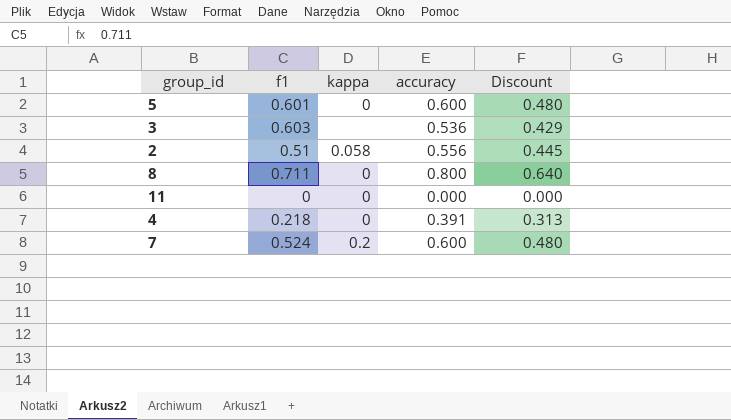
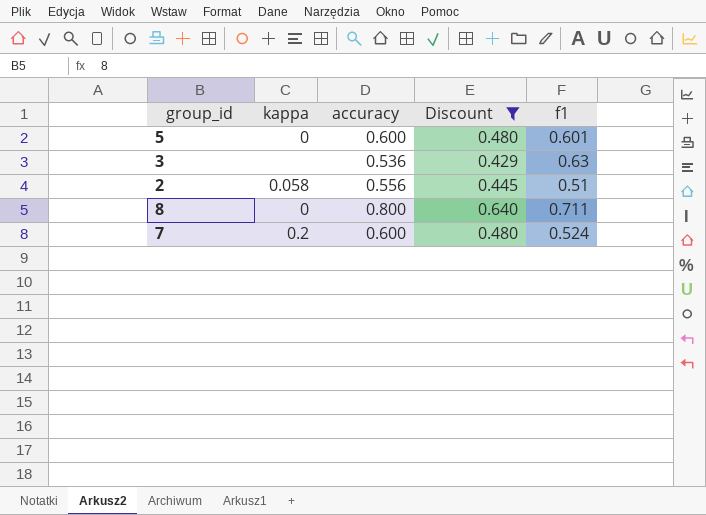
filter: none -> Discount >= 0.429
column f1 | position: 2 -> 5
3 | f1: 0.603 -> 0.63

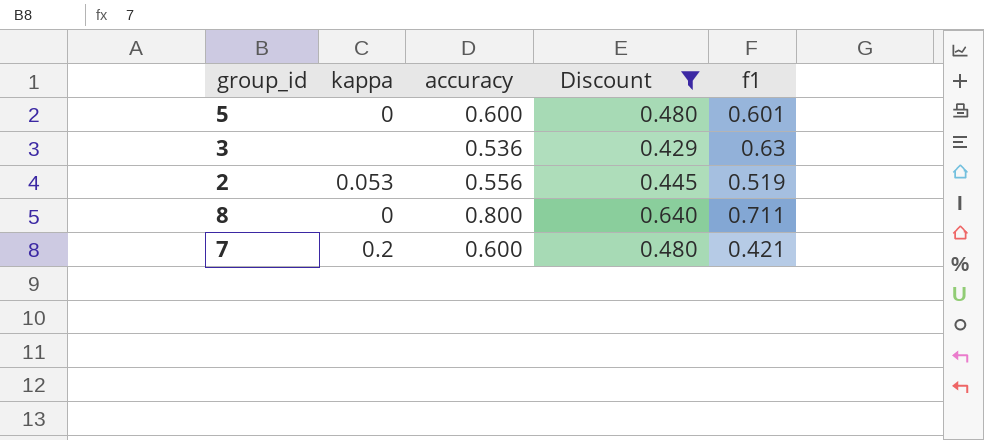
2 | kappa: 0.058 -> 0.053
2 | f1: 0.51 -> 0.519
7 | f1: 0.524 -> 0.421

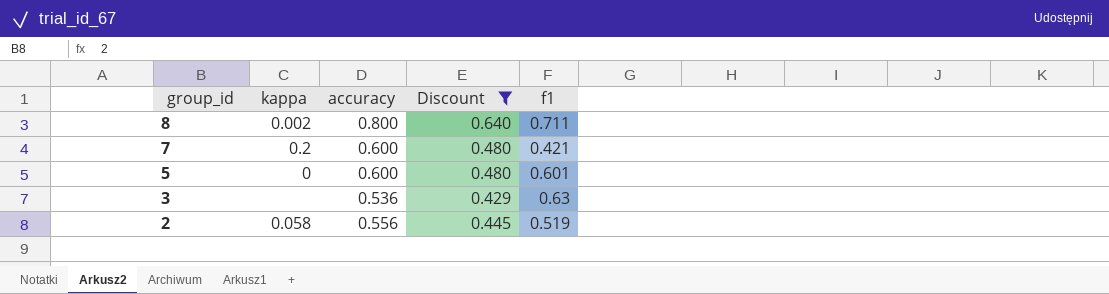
row order: none -> group_id descending
8 | kappa: 0 -> 0.002
2 | kappa: 0.053 -> 0.058

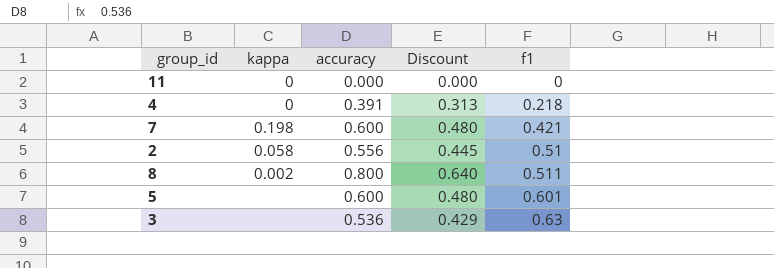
filter: Discount >= 0.429 -> none
row order: group_id descending -> f1 ascending
7 | kappa: 0.2 -> 0.198
2 | f1: 0.519 -> 0.51
8 | f1: 0.711 -> 0.511
5 | kappa: 0 -> none

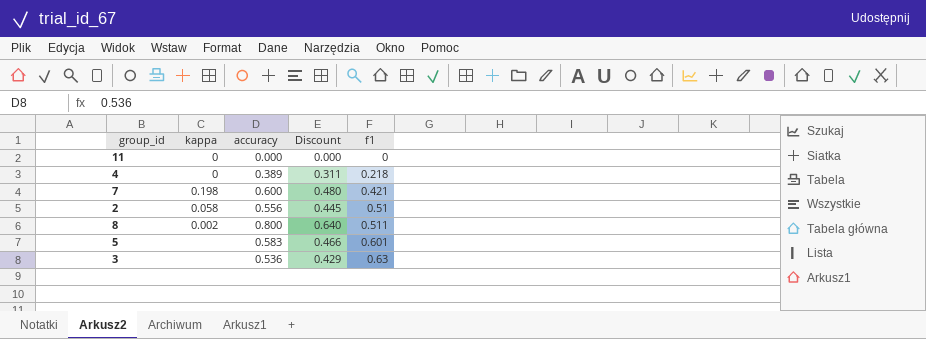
4 | accuracy: 0.391 -> 0.389
4 | Discount: 0.313 -> 0.311
5 | accuracy: 0.600 -> 0.583
5 | Discount: 0.480 -> 0.466

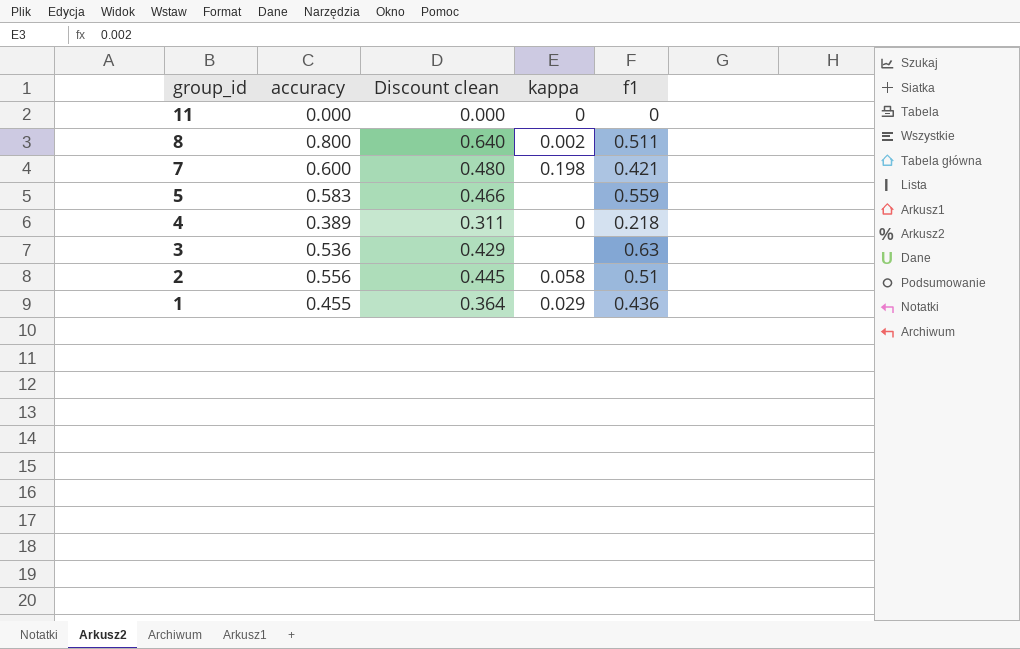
row order: f1 ascending -> group_id descending
column name: Discount -> Discount clean
column kappa | position: 2 -> 4
5 | f1: 0.601 -> 0.559
row 1: none -> 0.455 | 0.364 | 0.029 | 0.436

